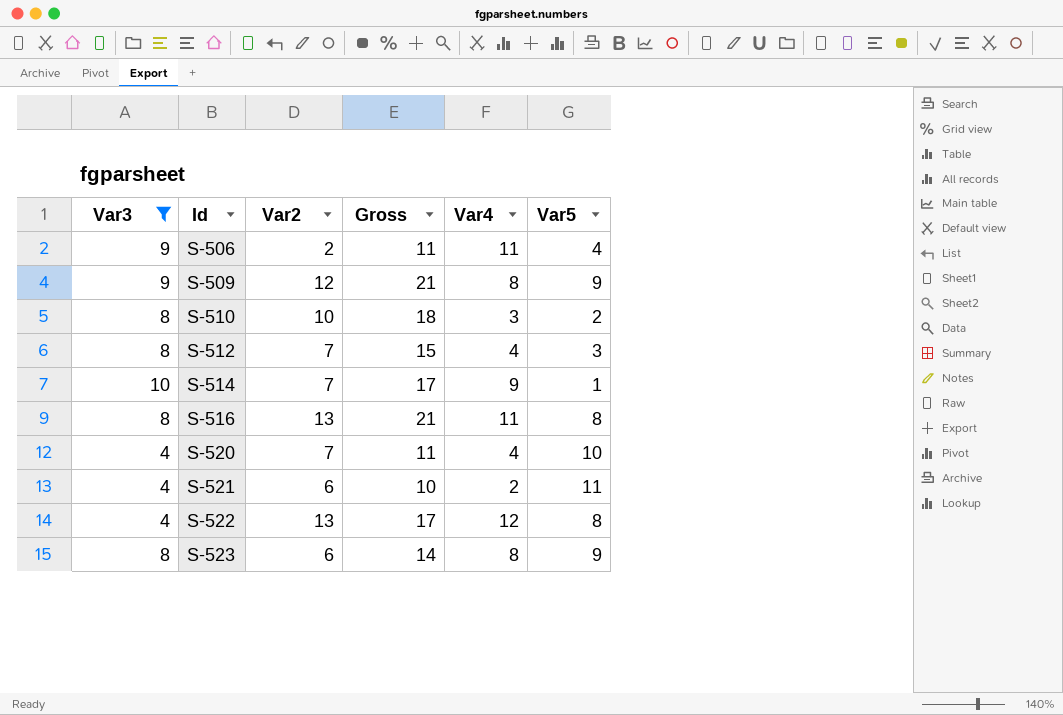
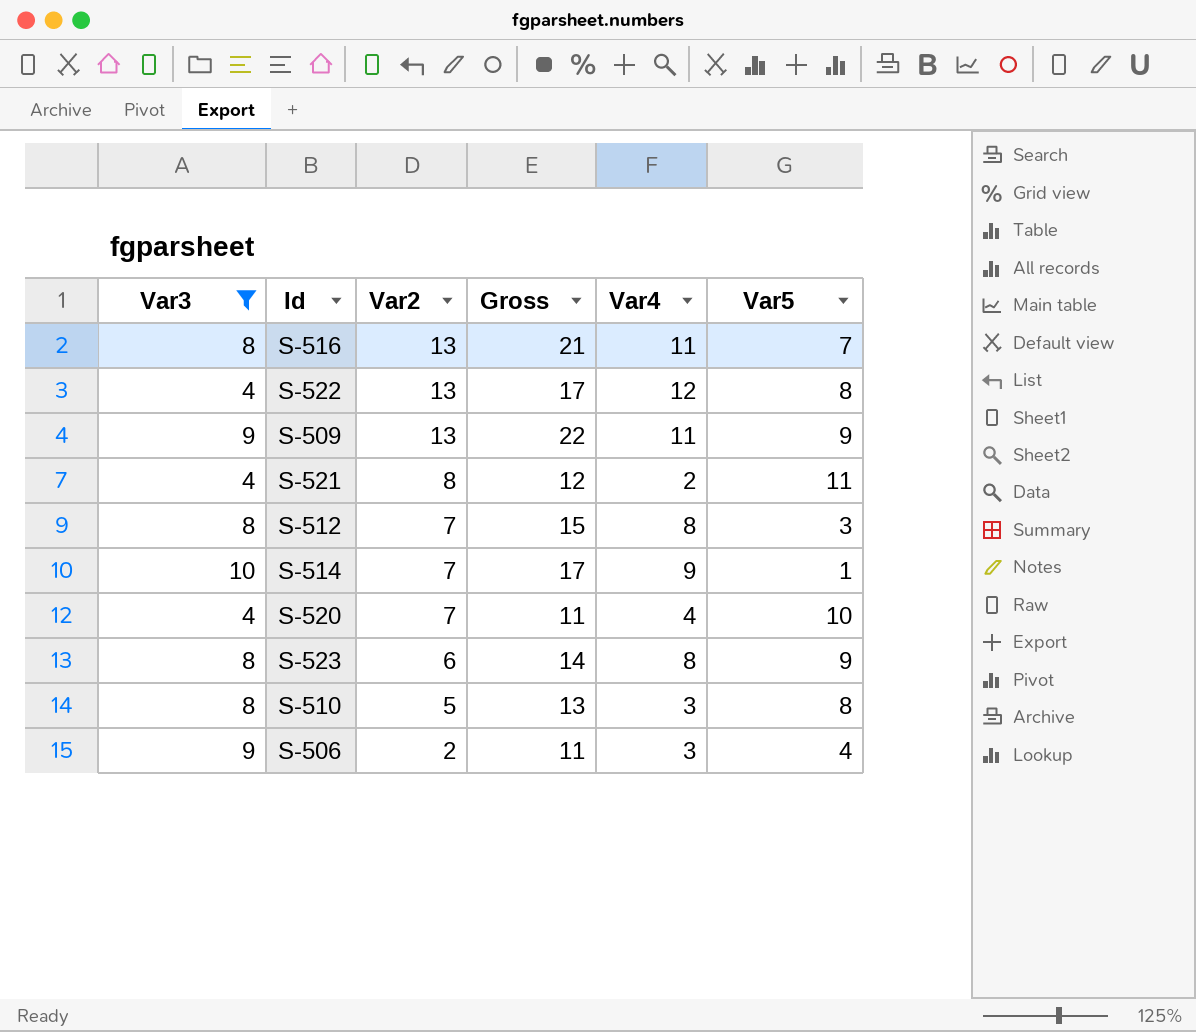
row order: Id ascending -> Var2 descending
S-516 | Var5: 8 -> 7
S-509 | Var2: 12 -> 13
S-509 | Gross: 21 -> 22
S-509 | Var4: 8 -> 11
S-521 | Var2: 6 -> 8
S-521 | Gross: 10 -> 12
S-512 | Var4: 4 -> 8
S-510 | Var2: 10 -> 5
S-510 | Gross: 18 -> 13
S-510 | Var5: 2 -> 8
S-506 | Var4: 11 -> 3

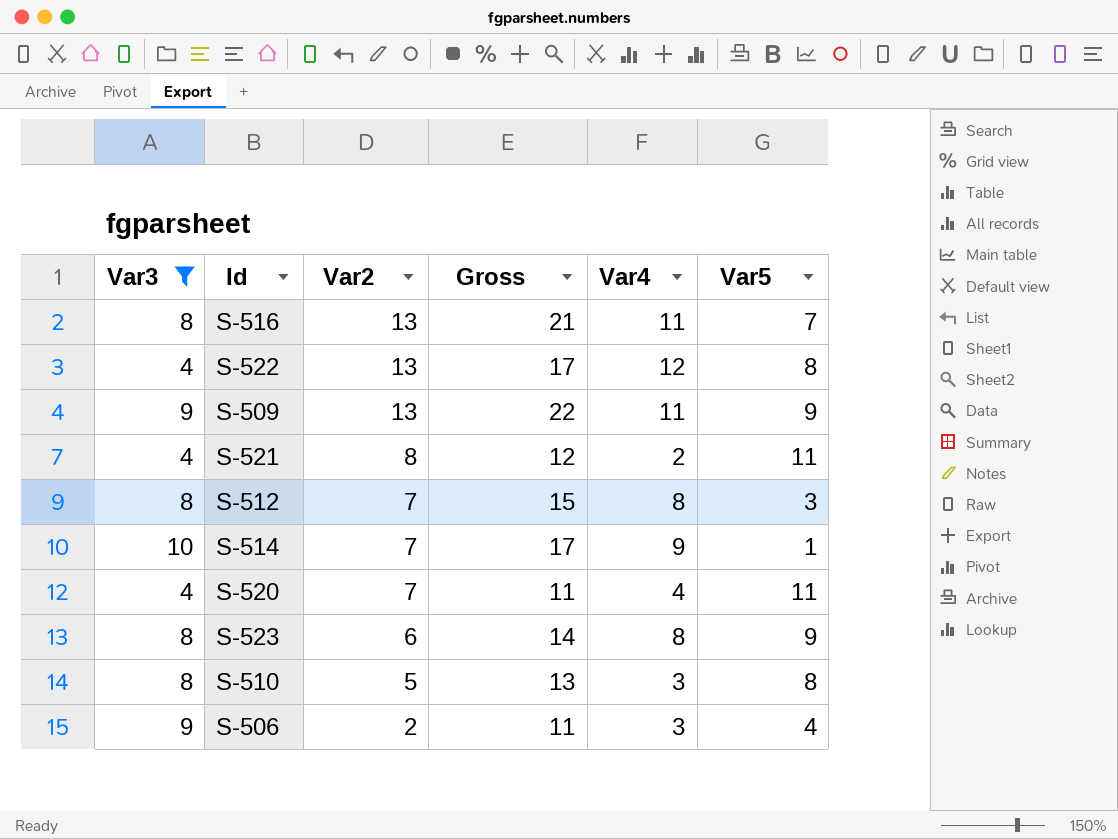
S-520 | Var5: 10 -> 11

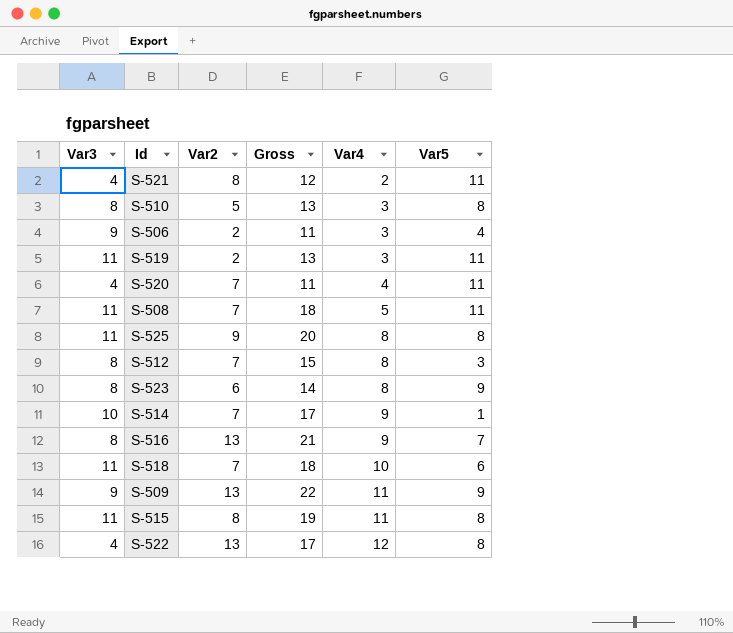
filter: Var3 != 11 -> none
row order: Var2 descending -> Var4 ascending
S-516 | Var4: 11 -> 9

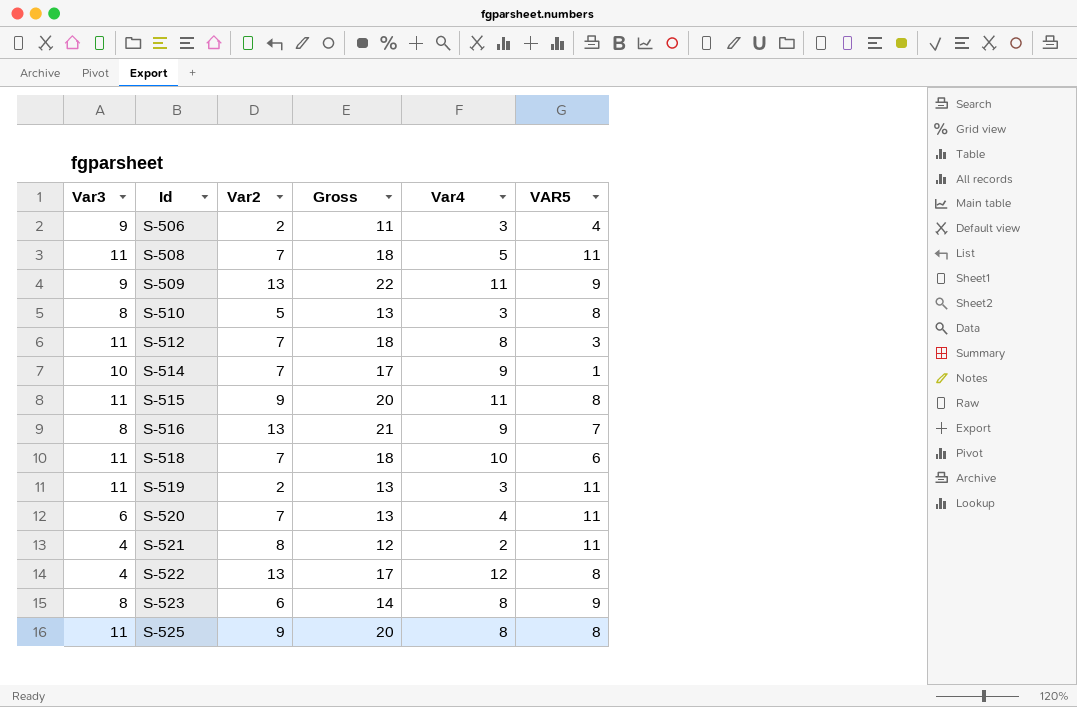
row order: Var4 ascending -> Id ascending
column name: Var5 -> VAR5
S-512 | Var3: 8 -> 11
S-512 | Gross: 15 -> 18
S-515 | Var2: 8 -> 9
S-515 | Gross: 19 -> 20
S-520 | Var3: 4 -> 6
S-520 | Gross: 11 -> 13

